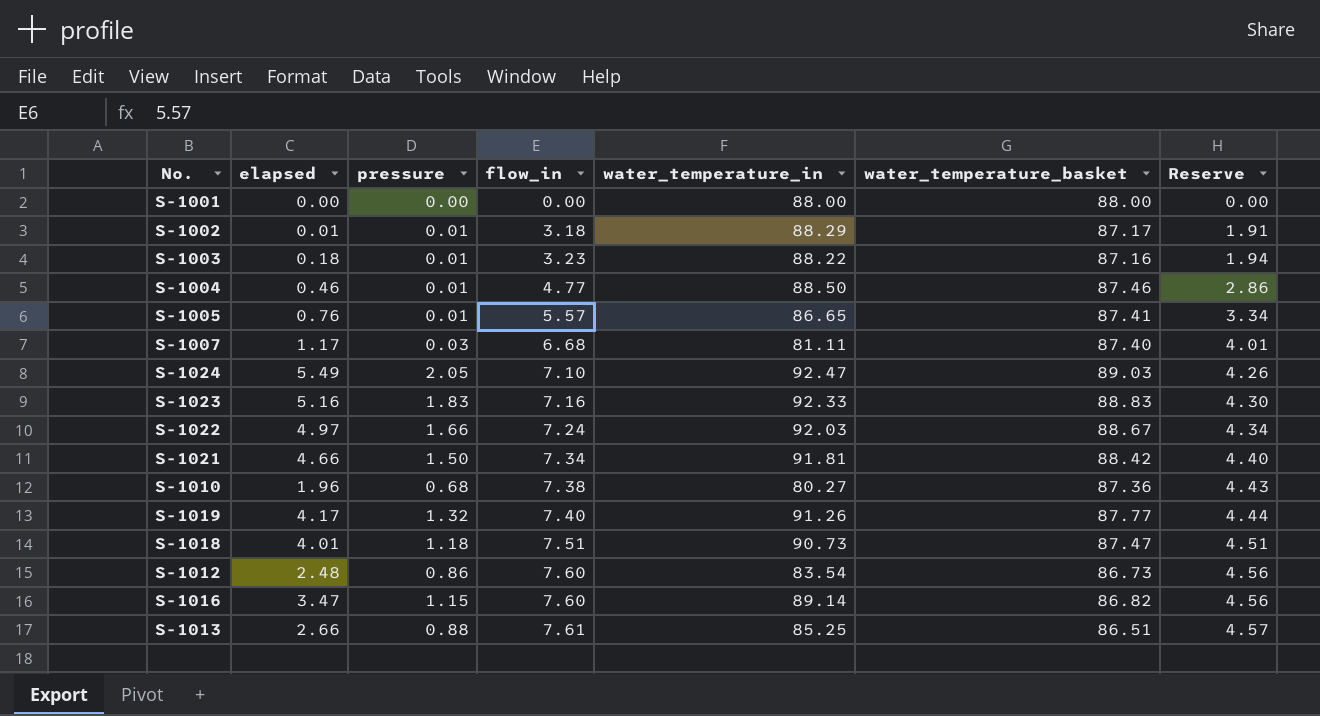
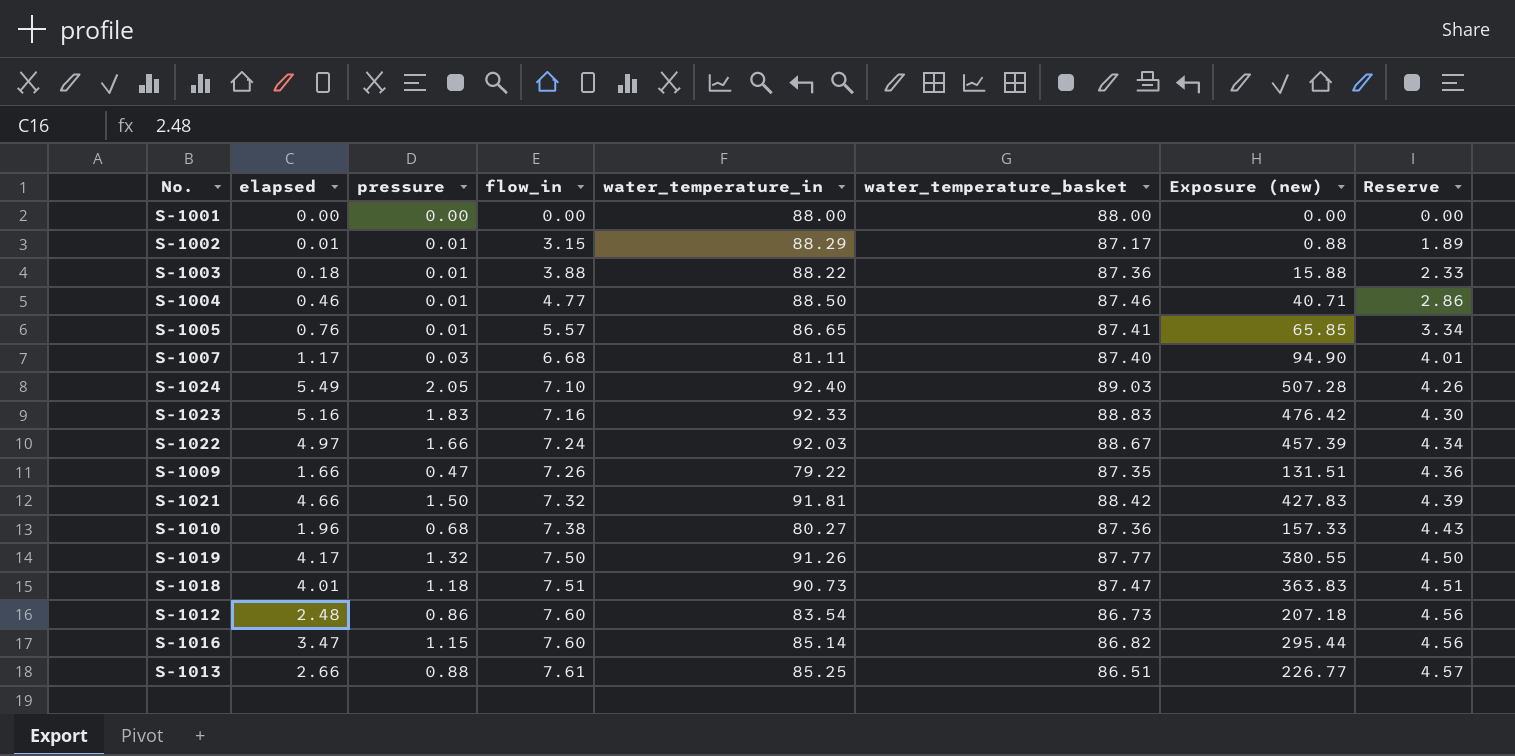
column Exposure (new) | formula: none -> [elapsed] * [water_temperature_in]
S-1002 | flow_in: 3.18 -> 3.15
S-1002 | Reserve: 1.91 -> 1.89
S-1003 | flow_in: 3.23 -> 3.88
S-1003 | water_temperature_basket: 87.16 -> 87.36
S-1003 | Reserve: 1.94 -> 2.33
S-1024 | water_temperature_in: 92.47 -> 92.40
row S-1009: none -> 1.66 | 0.47 | 7.26 | 79.22 | 87.35 | 131.51 | 4.36
S-1021 | flow_in: 7.34 -> 7.32
S-1021 | Reserve: 4.40 -> 4.39
S-1019 | flow_in: 7.40 -> 7.50
S-1019 | Reserve: 4.44 -> 4.50
S-1016 | water_temperature_in: 89.14 -> 85.14

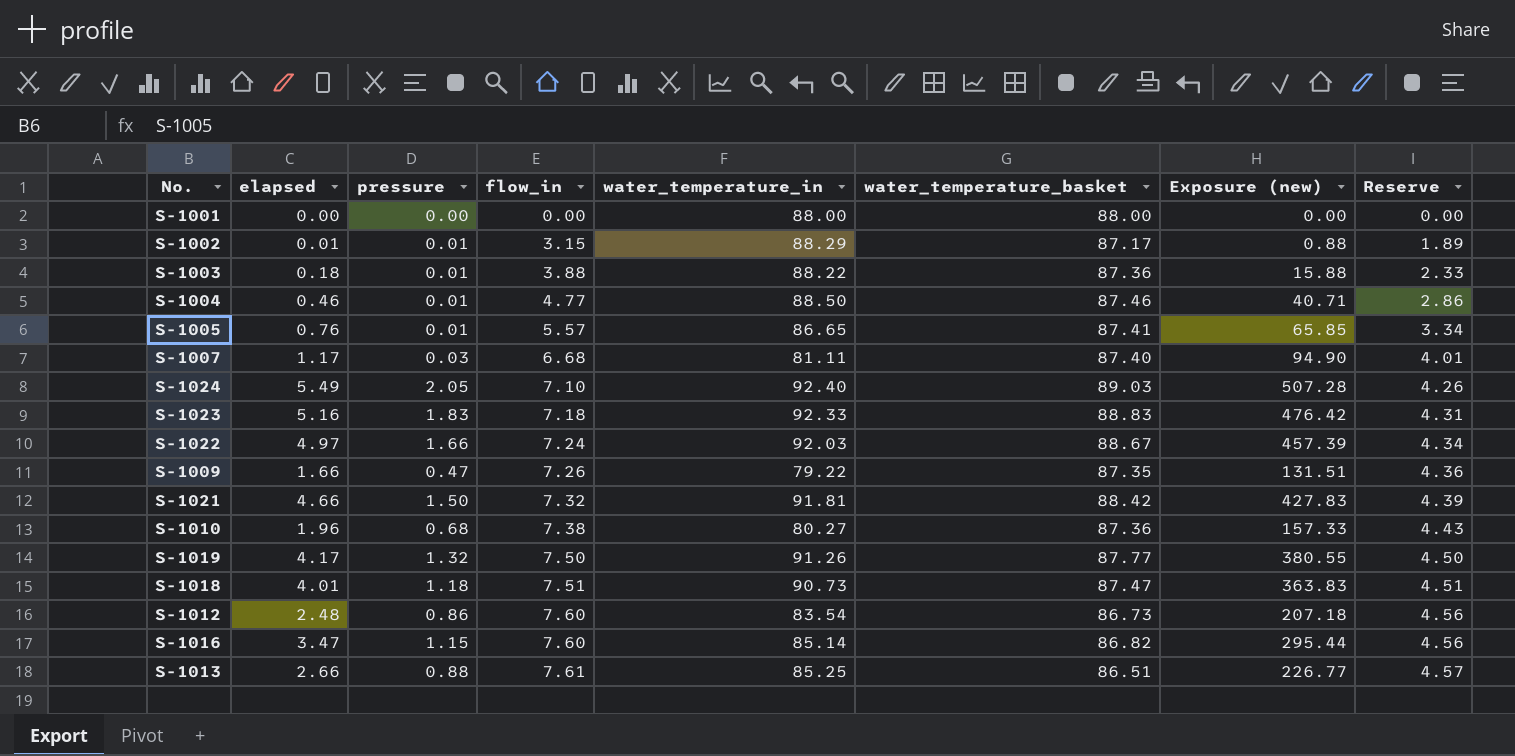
S-1023 | flow_in: 7.16 -> 7.18
S-1023 | Reserve: 4.30 -> 4.31

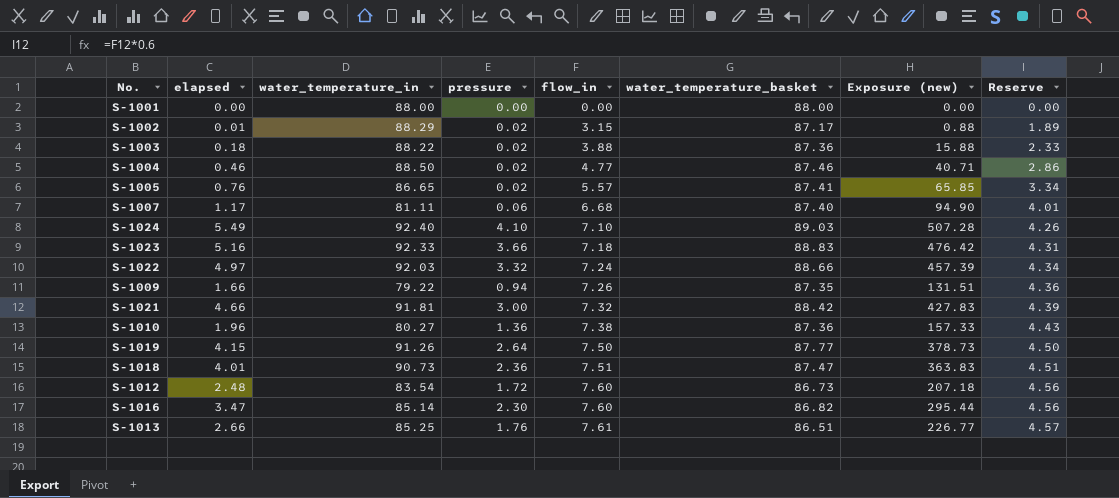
column water_temperature_in | position: 5 -> 3
S-1002 | pressure: 0.01 -> 0.02
S-1003 | pressure: 0.01 -> 0.02
S-1004 | pressure: 0.01 -> 0.02
S-1005 | pressure: 0.01 -> 0.02
S-1007 | pressure: 0.03 -> 0.06
S-1024 | pressure: 2.05 -> 4.10
S-1023 | pressure: 1.83 -> 3.66
S-1022 | pressure: 1.66 -> 3.32
S-1022 | water_temperature_basket: 88.67 -> 88.66
S-1009 | pressure: 0.47 -> 0.94
S-1021 | pressure: 1.50 -> 3.00
S-1010 | pressure: 0.68 -> 1.36
S-1019 | elapsed: 4.17 -> 4.15
S-1019 | pressure: 1.32 -> 2.64
S-1019 | Exposure (new): 380.55 -> 378.73
S-1018 | pressure: 1.18 -> 2.36
S-1012 | pressure: 0.86 -> 1.72
S-1016 | pressure: 1.15 -> 2.30
S-1013 | pressure: 0.88 -> 1.76

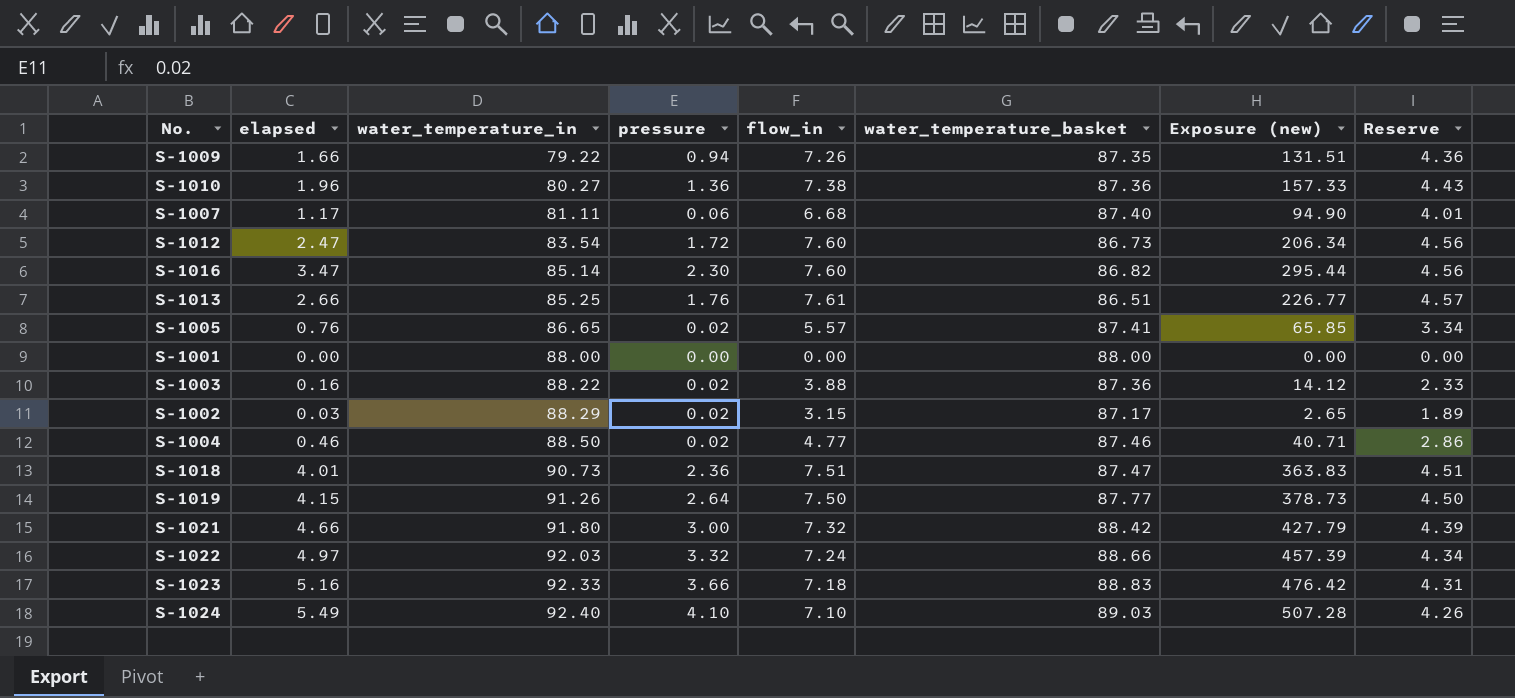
row order: flow_in ascending -> water_temperature_in ascending
S-1012 | elapsed: 2.48 -> 2.47
S-1012 | Exposure (new): 207.18 -> 206.34
S-1003 | elapsed: 0.18 -> 0.16
S-1003 | Exposure (new): 15.88 -> 14.12
S-1002 | elapsed: 0.01 -> 0.03
S-1002 | Exposure (new): 0.88 -> 2.65
S-1021 | water_temperature_in: 91.81 -> 91.80
S-1021 | Exposure (new): 427.83 -> 427.79

